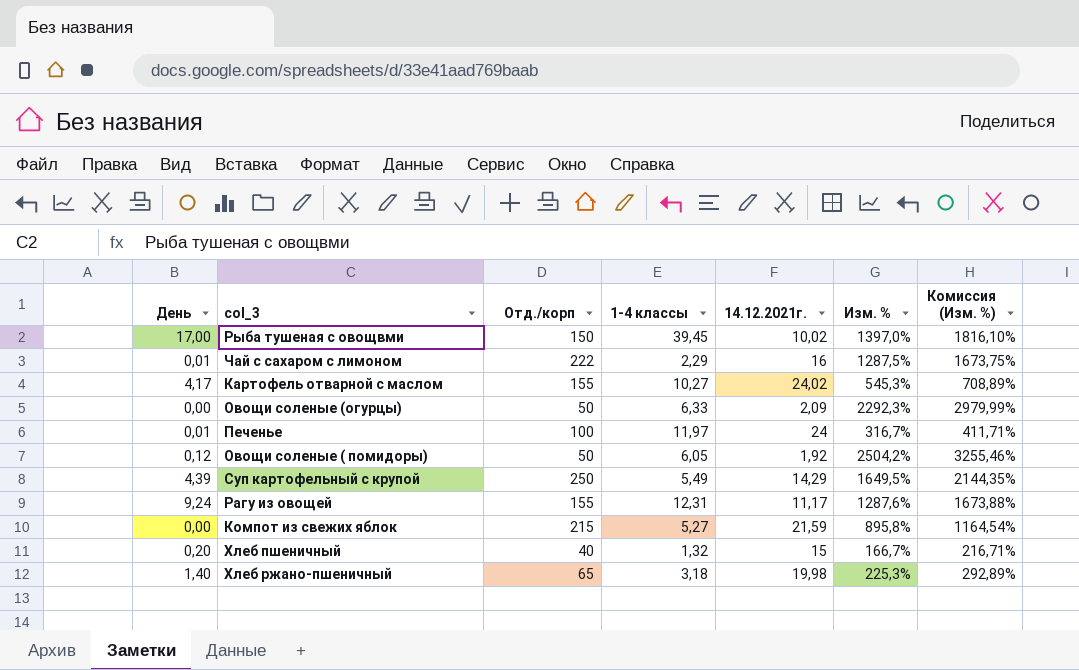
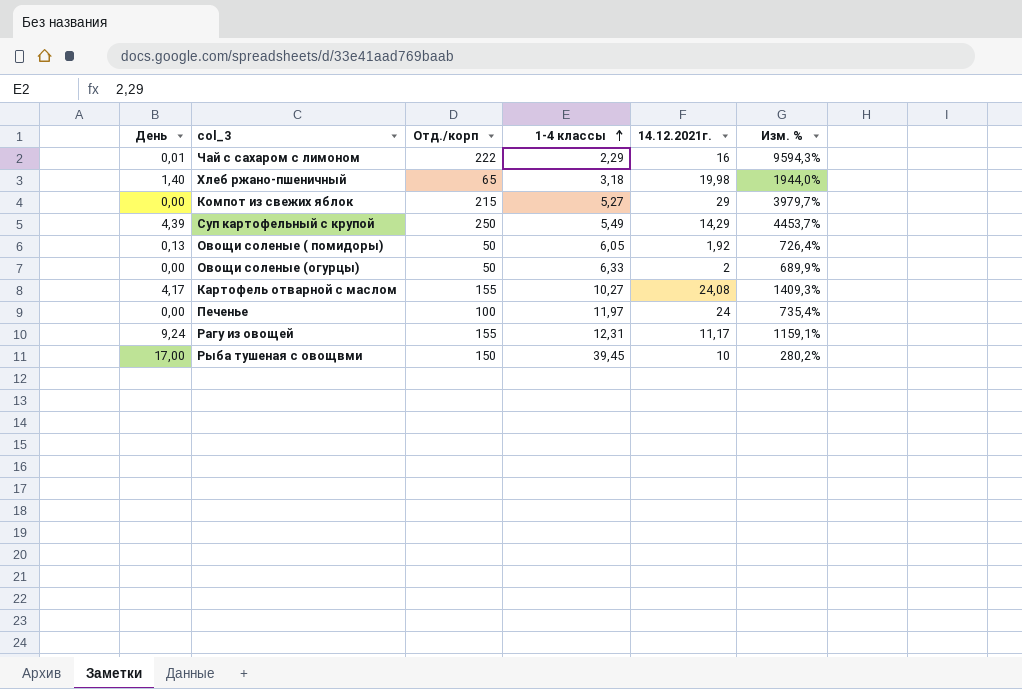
row order: none -> 1-4 классы ascending
column Комиссия (Изм. %) | formula: [Изм. %] * 1,3 -> none
column Изм. % | formula: ([Отд./корп] - [14.12.2021г.]) / [14.12.2021г.] -> ([Отд./корп] - [1-4 классы]) / [1-4 классы]
row Хлеб пшеничный: 0,20 | 40 | 1,32 | 15 | 166,7% | 216,71% -> none
Компот из свежих яблок | 14.12.2021г.: 21,59 -> 29
Овощи соленые ( помидоры) | День: 0,12 -> 0,13
Овощи соленые (огурцы) | 14.12.2021г.: 2,09 -> 2
Картофель отварной с маслом | 14.12.2021г.: 24,02 -> 24,08
Печенье | День: 0,01 -> 0,00
Рыба тушеная с овощвми | 14.12.2021г.: 10,02 -> 10

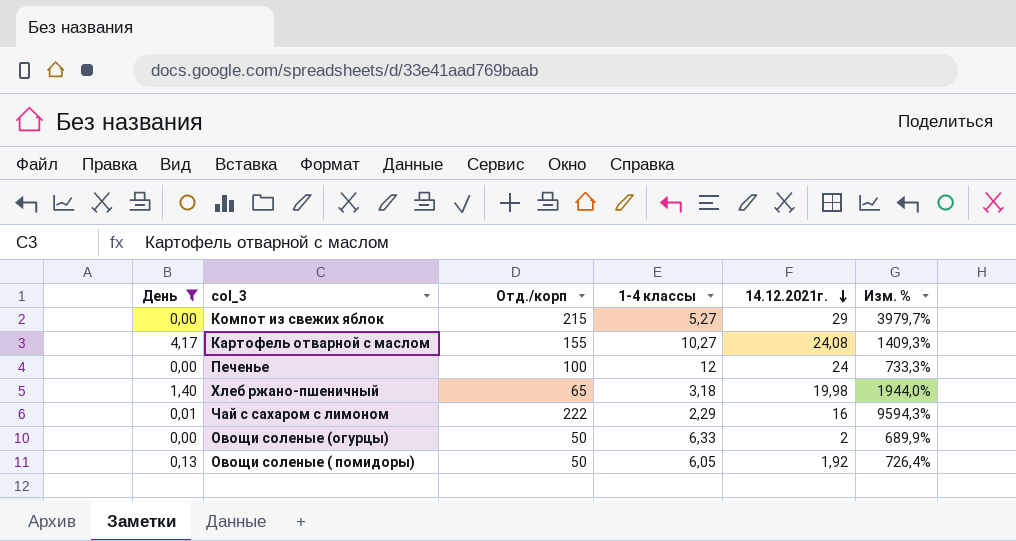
filter: none -> День <= 4,17
row order: 1-4 классы ascending -> 14.12.2021г. descending
Печенье | 1-4 классы: 11,97 -> 12
Печенье | Изм. %: 735,4% -> 733,3%

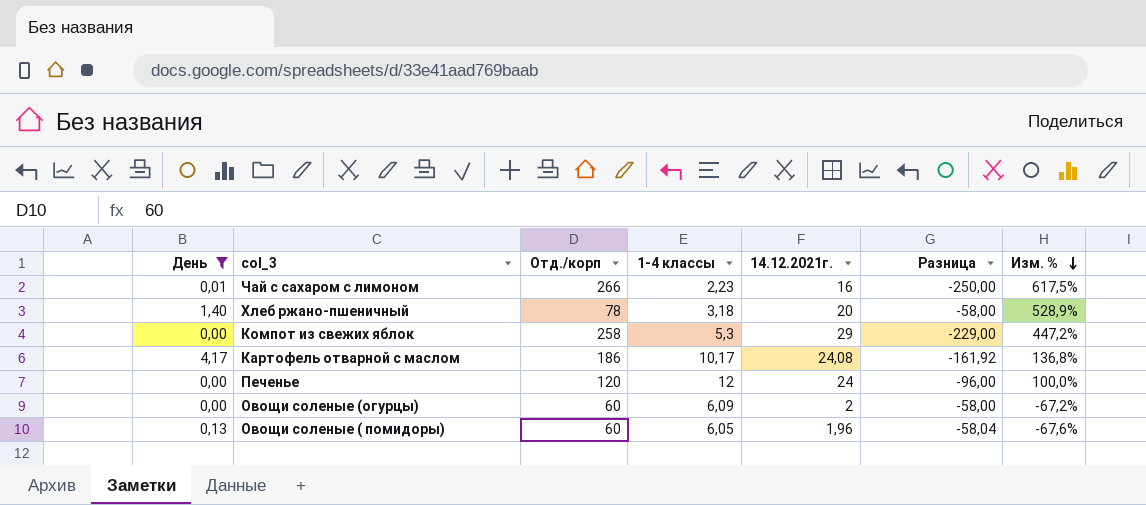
row order: 14.12.2021г. descending -> Изм. % descending
column Разница | formula: none -> [14.12.2021г.] - [Отд./корп]
column Изм. % | formula: ([Отд./корп] - [1-4 классы]) / [1-4 классы] -> ([14.12.2021г.] - [1-4 классы]) / [1-4 классы]
Чай с сахаром с лимоном | Отд./корп: 222 -> 266
Чай с сахаром с лимоном | 1-4 классы: 2,29 -> 2,23
Хлеб ржано-пшеничный | Отд./корп: 65 -> 78
Хлеб ржано-пшеничный | 14.12.2021г.: 19,98 -> 20
Компот из свежих яблок | Отд./корп: 215 -> 258
Компот из свежих яблок | 1-4 классы: 5,27 -> 5,3
Картофель отварной с маслом | Отд./корп: 155 -> 186
Картофель отварной с маслом | 1-4 классы: 10,27 -> 10,17
Печенье | Отд./корп: 100 -> 120
Овощи соленые (огурцы) | Отд./корп: 50 -> 60
Овощи соленые (огурцы) | 1-4 классы: 6,33 -> 6,09
Овощи соленые ( помидоры) | Отд./корп: 50 -> 60
Овощи соленые ( помидоры) | 14.12.2021г.: 1,92 -> 1,96

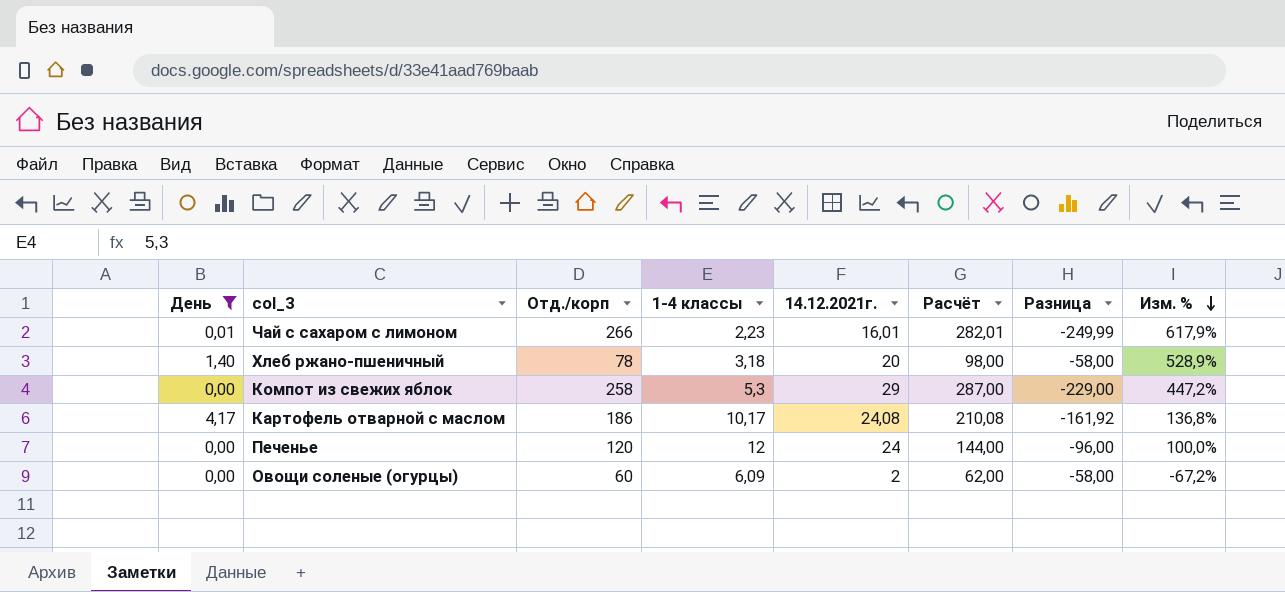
column Расчёт | formula: none -> [Отд./корп] + [14.12.2021г.]
row Овощи соленые ( помидоры): 0,13 | 60 | 6,05 | 1,96 | -58,04 | -67,6% -> none
Чай с сахаром с лимоном | 14.12.2021г.: 16 -> 16,01
Чай с сахаром с лимоном | Разница: -250,00 -> -249,99
Чай с сахаром с лимоном | Изм. %: 617,5% -> 617,9%

